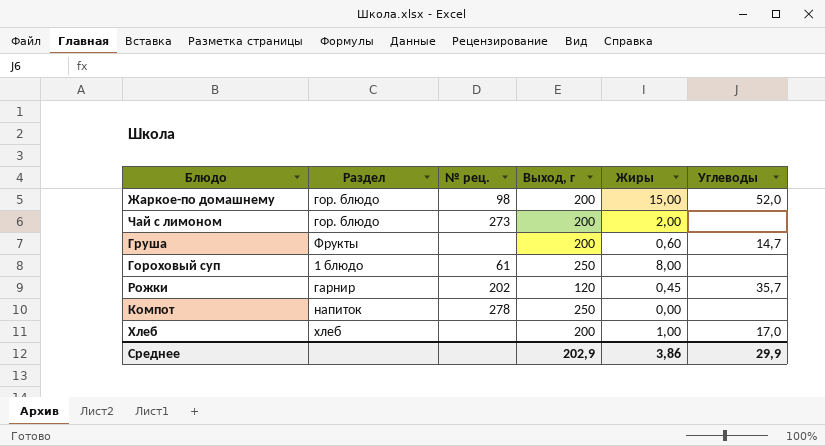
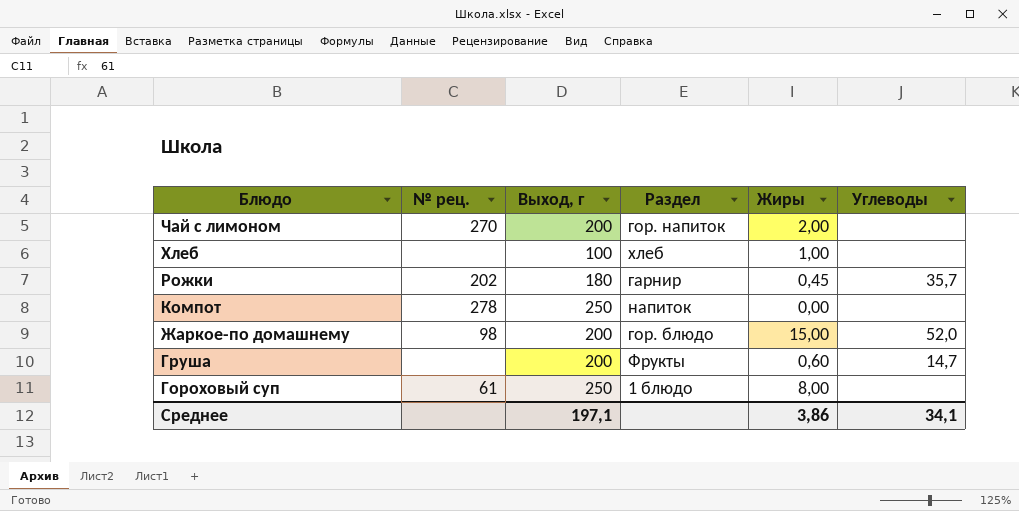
row order: none -> Блюдо descending
column Раздел | position: 2 -> 4
Чай с лимоном | № рец.: 273 -> 270
Чай с лимоном | Раздел: гор. блюдо -> гор. напиток
Хлеб | Выход, г: 200 -> 100
Хлеб | Углеводы: 17,0 -> none
Рожки | Выход, г: 120 -> 180
Среднее | Выход, г: 202,9 -> 197,1
Среднее | Углеводы: 29,9 -> 34,1

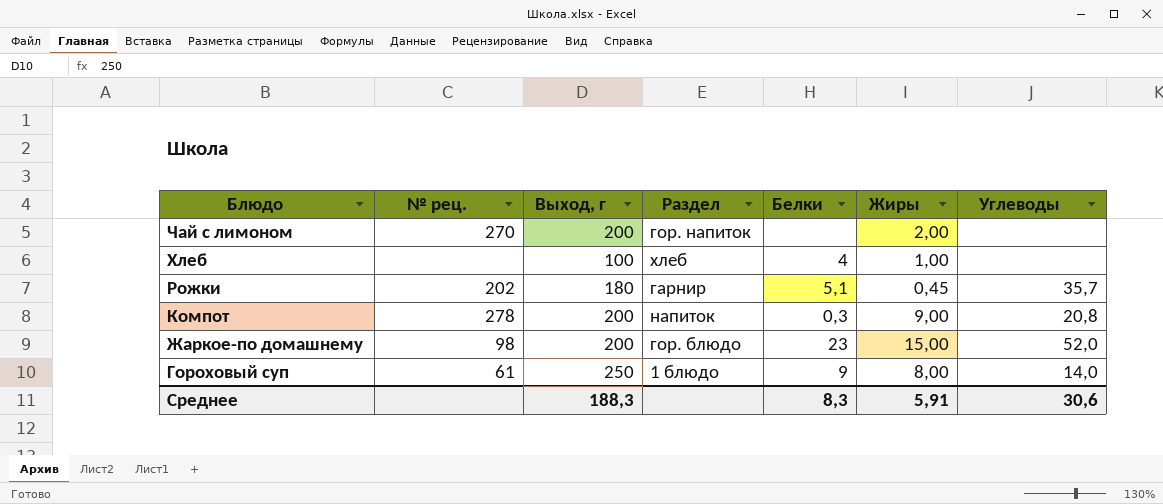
column Белки | position: none -> 5
row Груша: none | 200 | Фрукты | 0,60 | 14,7 -> none
Компот | Выход, г: 250 -> 200
Компот | Жиры: 0,00 -> 9,00
Компот | Углеводы: none -> 20,8
Гороховый суп | Углеводы: none -> 14,0
Среднее | Выход, г: 197,1 -> 188,3
Среднее | Жиры: 3,86 -> 5,91
Среднее | Углеводы: 34,1 -> 30,6

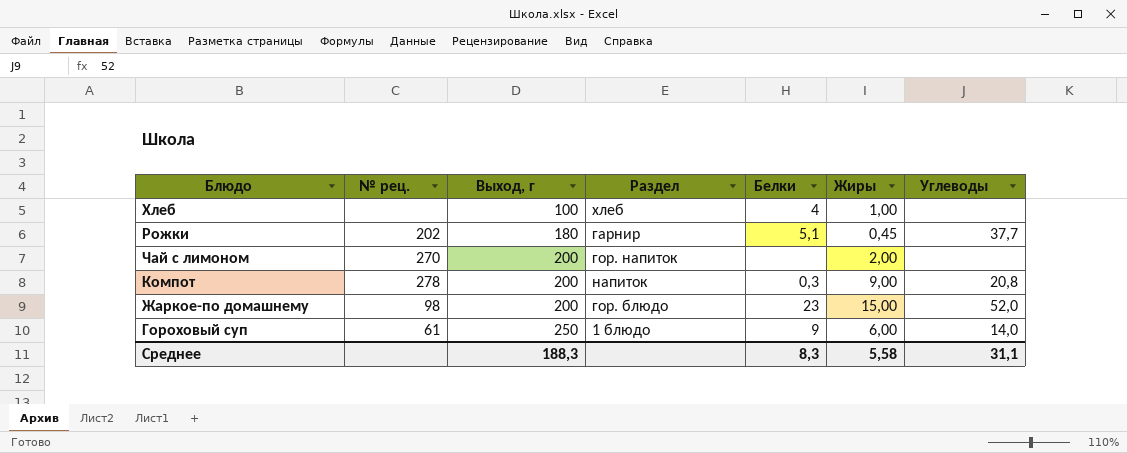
row order: Блюдо descending -> Выход, г ascending
Рожки | Углеводы: 35,7 -> 37,7
Гороховый суп | Жиры: 8,00 -> 6,00
Среднее | Жиры: 5,91 -> 5,58
Среднее | Углеводы: 30,6 -> 31,1

